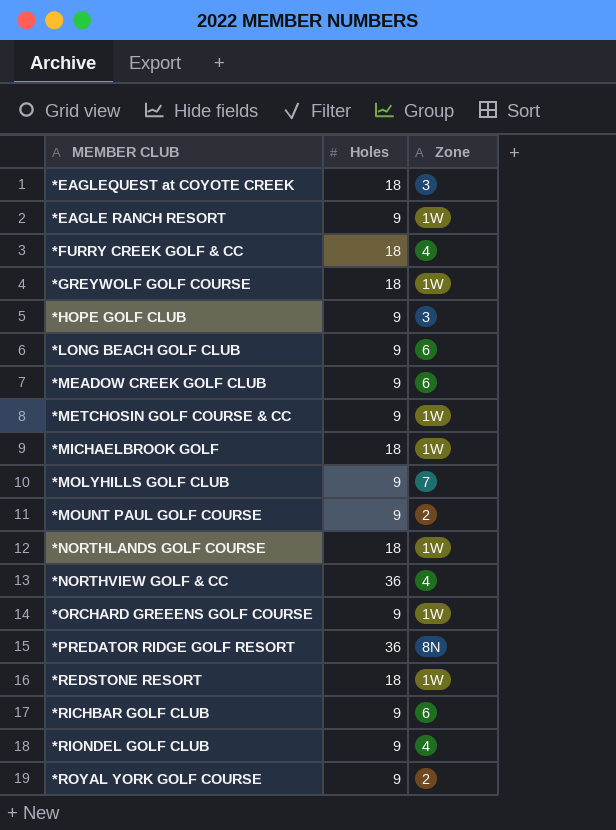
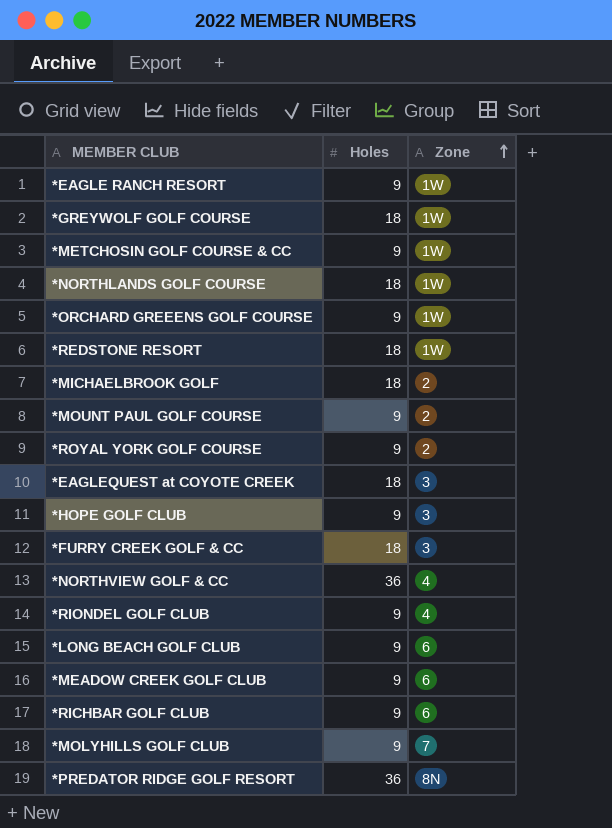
row order: none -> Zone ascending
*MICHAELBROOK GOLF | Zone: 1W -> 2
*FURRY CREEK GOLF & CC | Zone: 4 -> 3

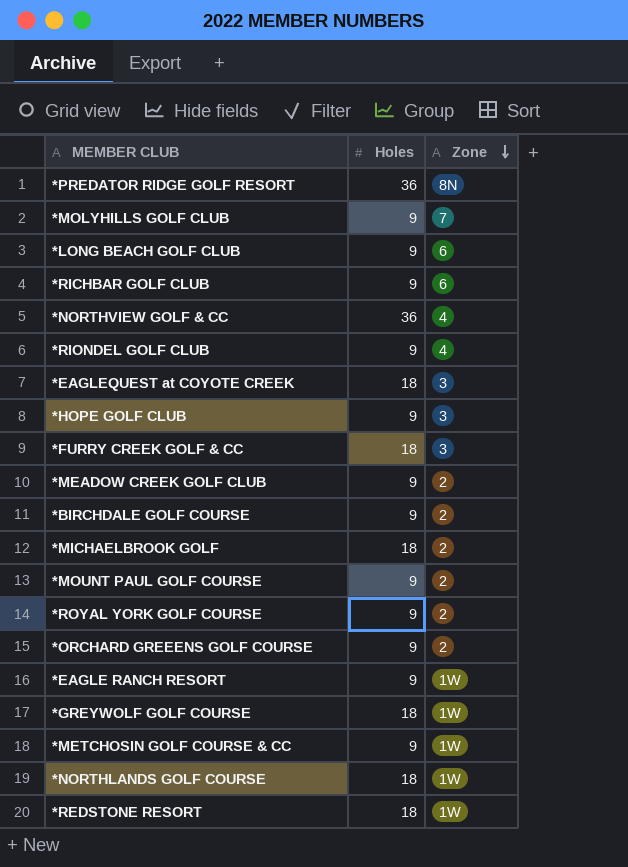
row order: Zone ascending -> Zone descending
*MEADOW CREEK GOLF CLUB | Zone: 6 -> 2
row *BIRCHDALE GOLF COURSE: none -> 9 | 2
*ORCHARD GREEENS GOLF COURSE | Zone: 1W -> 2

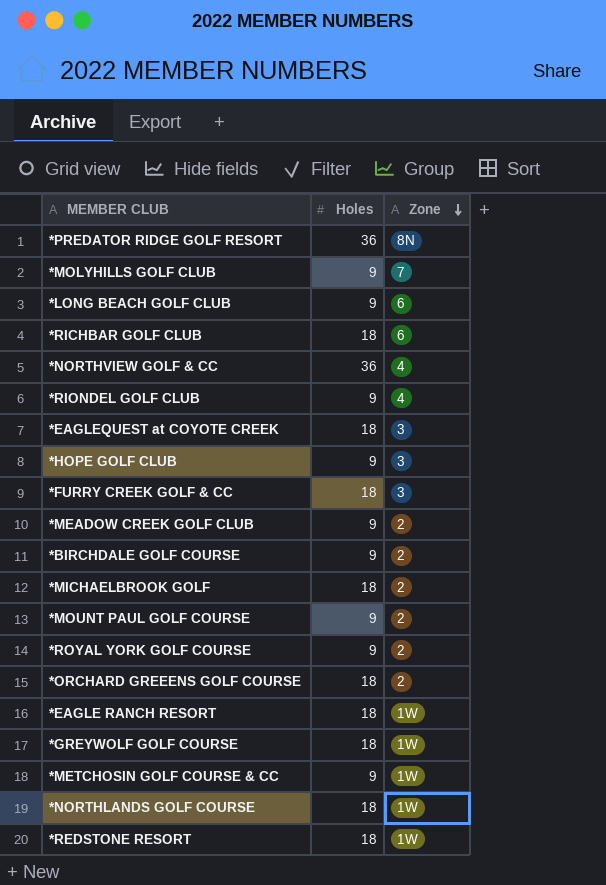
*RICHBAR GOLF CLUB | Holes: 9 -> 18
*ORCHARD GREEENS GOLF COURSE | Holes: 9 -> 18
*EAGLE RANCH RESORT | Holes: 9 -> 18

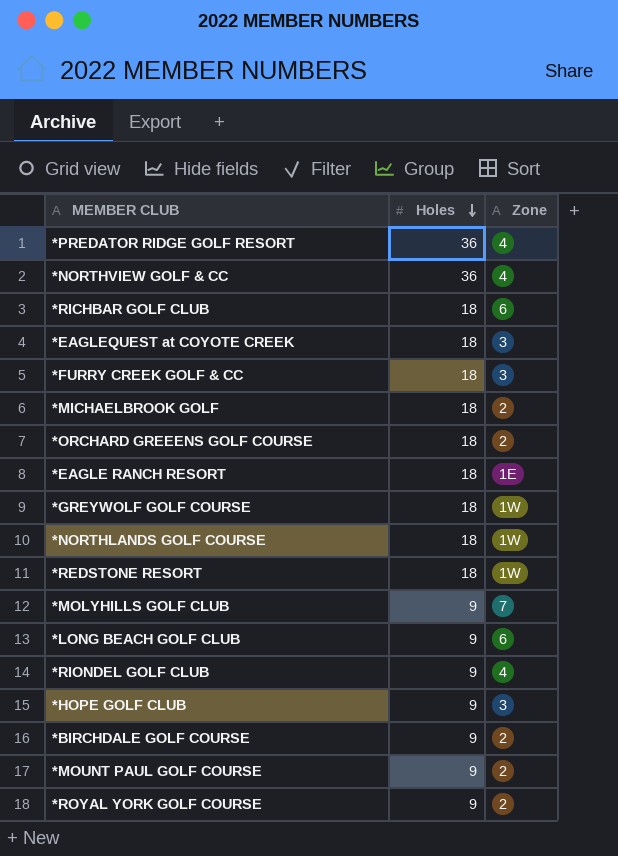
row order: Zone descending -> Holes descending
row *MEADOW CREEK GOLF CLUB: 9 | 2 -> none
row *METCHOSIN GOLF COURSE & CC: 9 | 1W -> none
*PREDATOR RIDGE GOLF RESORT | Zone: 8N -> 4
*EAGLE RANCH RESORT | Zone: 1W -> 1E

